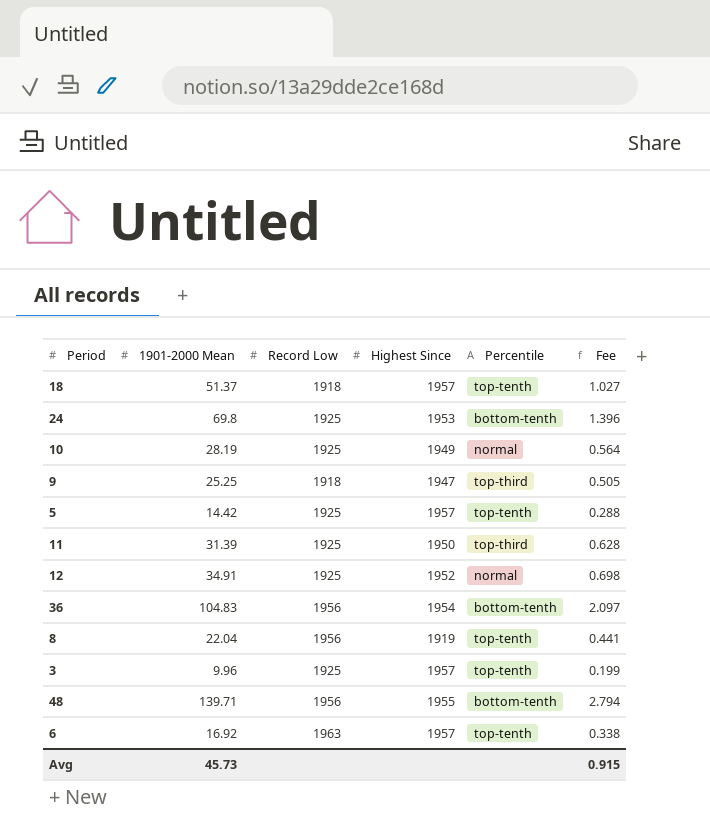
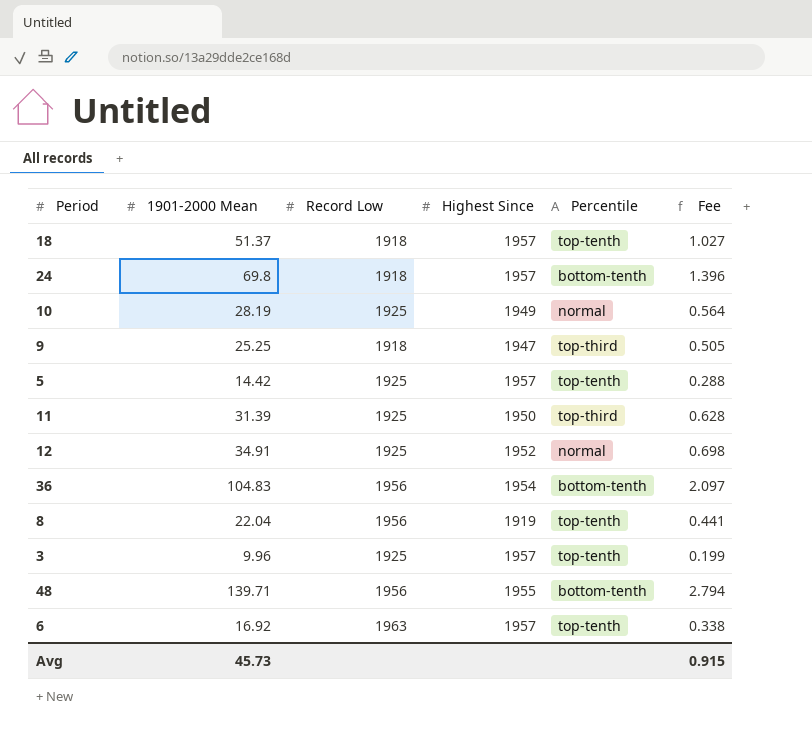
24 | Record Low: 1925 -> 1918
24 | Highest Since: 1953 -> 1957

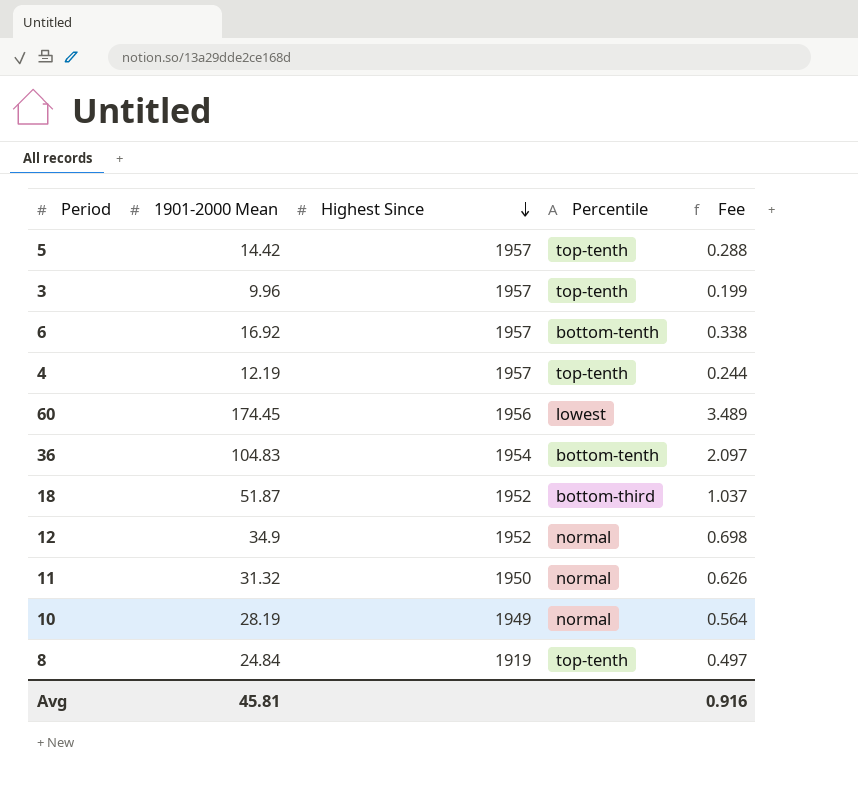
row order: none -> Highest Since descending
column Record Low | position: 3 -> none
row 24: 69.8 | 1918 | 1957 | bottom-tenth | 1.396 -> none
row 9: 25.25 | 1918 | 1947 | top-third | 0.505 -> none
row 48: 139.71 | 1956 | 1955 | bottom-tenth | 2.794 -> none
6 | Percentile: top-tenth -> bottom-tenth
row 4: none -> 12.19 | 1957 | top-tenth | 0.244
row 60: none -> 174.45 | 1956 | lowest | 3.489
18 | 1901-2000 Mean: 51.37 -> 51.87
18 | Highest Since: 1957 -> 1952
18 | Percentile: top-tenth -> bottom-third
18 | Fee: 1.027 -> 1.037
12 | 1901-2000 Mean: 34.91 -> 34.9
11 | 1901-2000 Mean: 31.39 -> 31.32
11 | Percentile: top-third -> normal
11 | Fee: 0.628 -> 0.626
8 | 1901-2000 Mean: 22.04 -> 24.84
8 | Fee: 0.441 -> 0.497
Avg | 1901-2000 Mean: 45.73 -> 45.81
Avg | Fee: 0.915 -> 0.916

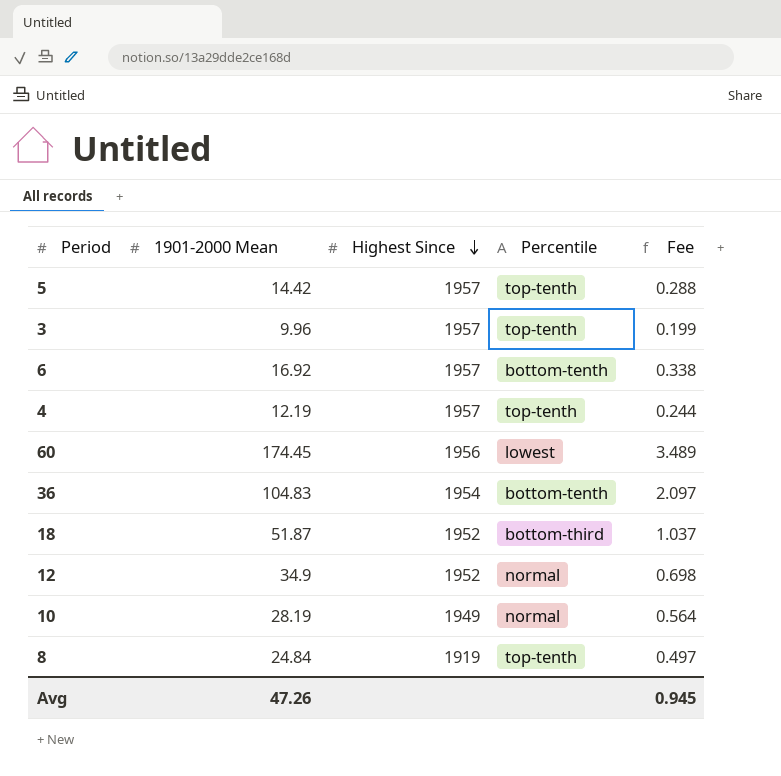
row 11: 31.32 | 1950 | normal | 0.626 -> none
Avg | 1901-2000 Mean: 45.81 -> 47.26
Avg | Fee: 0.916 -> 0.945

